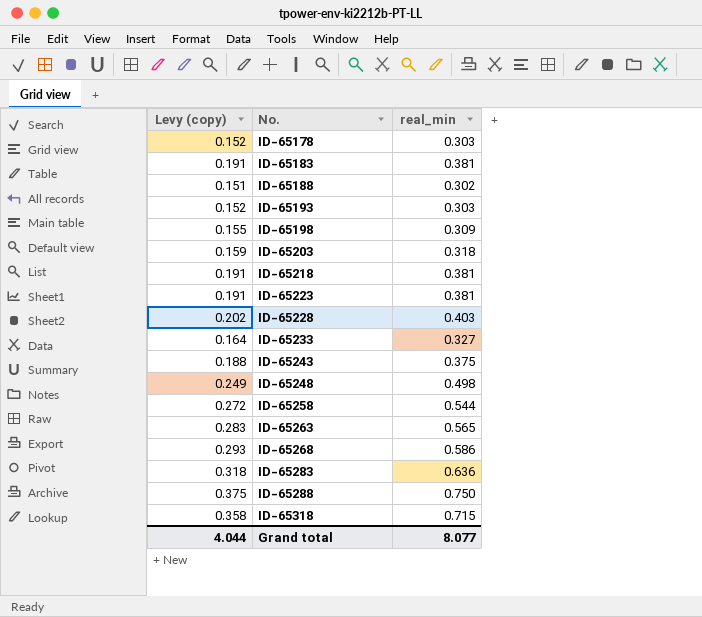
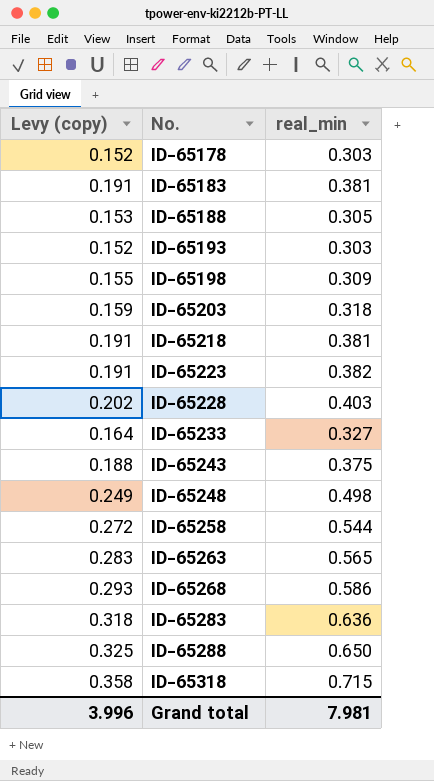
ID-65188 | Levy (copy): 0.151 -> 0.153
ID-65188 | real_min: 0.302 -> 0.305
ID-65223 | real_min: 0.381 -> 0.382
ID-65288 | Levy (copy): 0.375 -> 0.325
ID-65288 | real_min: 0.750 -> 0.650
Grand total | Levy (copy): 4.044 -> 3.996
Grand total | real_min: 8.077 -> 7.981

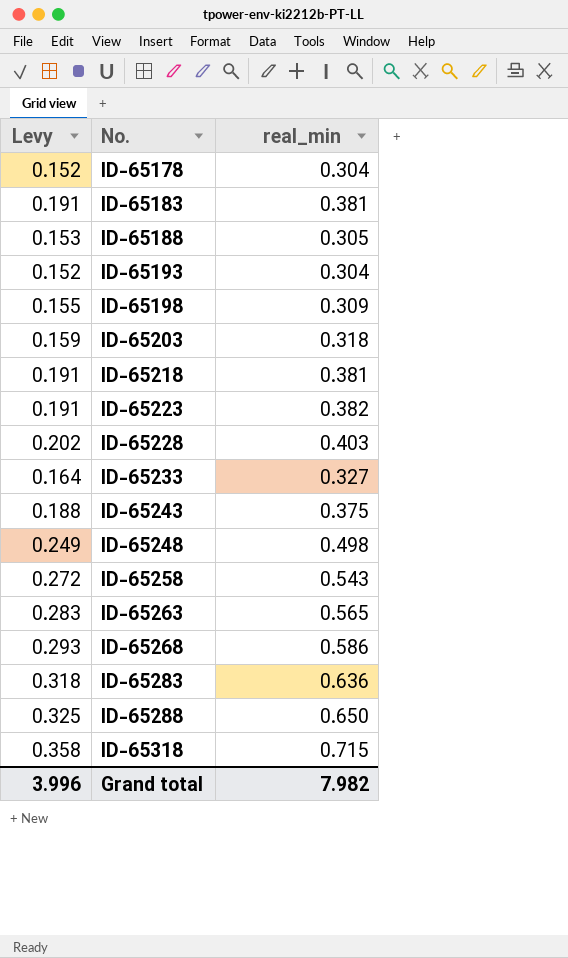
column name: Levy (copy) -> Levy
ID-65178 | real_min: 0.303 -> 0.304
ID-65193 | real_min: 0.303 -> 0.304
ID-65258 | real_min: 0.544 -> 0.543
Grand total | real_min: 7.981 -> 7.982

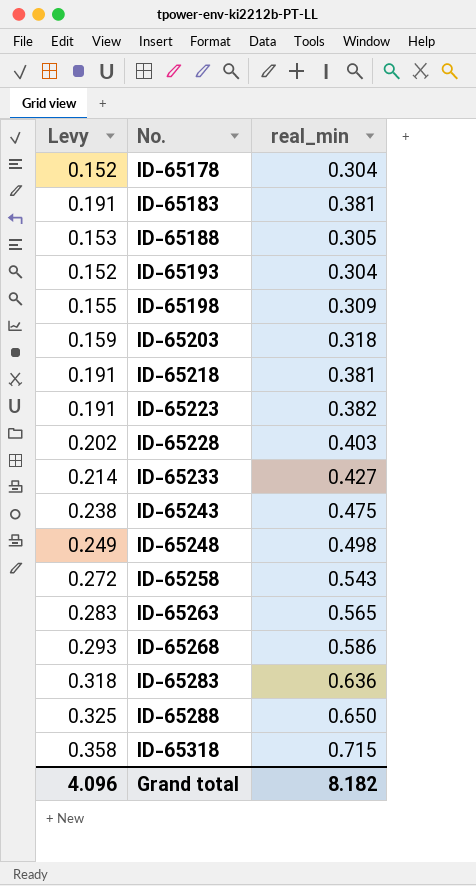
ID-65233 | Levy: 0.164 -> 0.214
ID-65233 | real_min: 0.327 -> 0.427
ID-65243 | Levy: 0.188 -> 0.238
ID-65243 | real_min: 0.375 -> 0.475
Grand total | Levy: 3.996 -> 4.096
Grand total | real_min: 7.982 -> 8.182

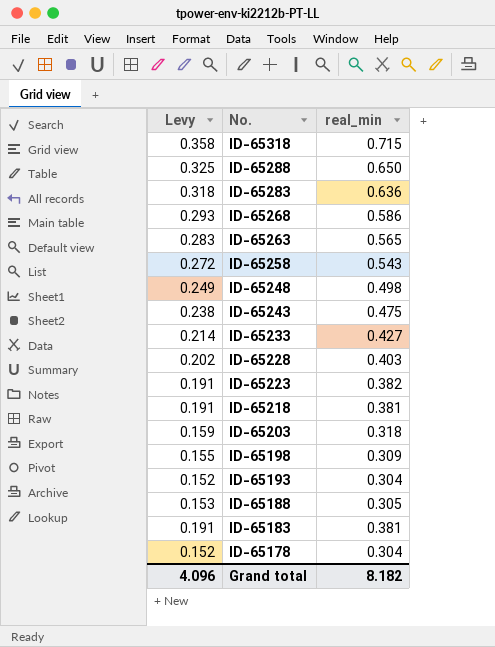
row order: No. ascending -> No. descending

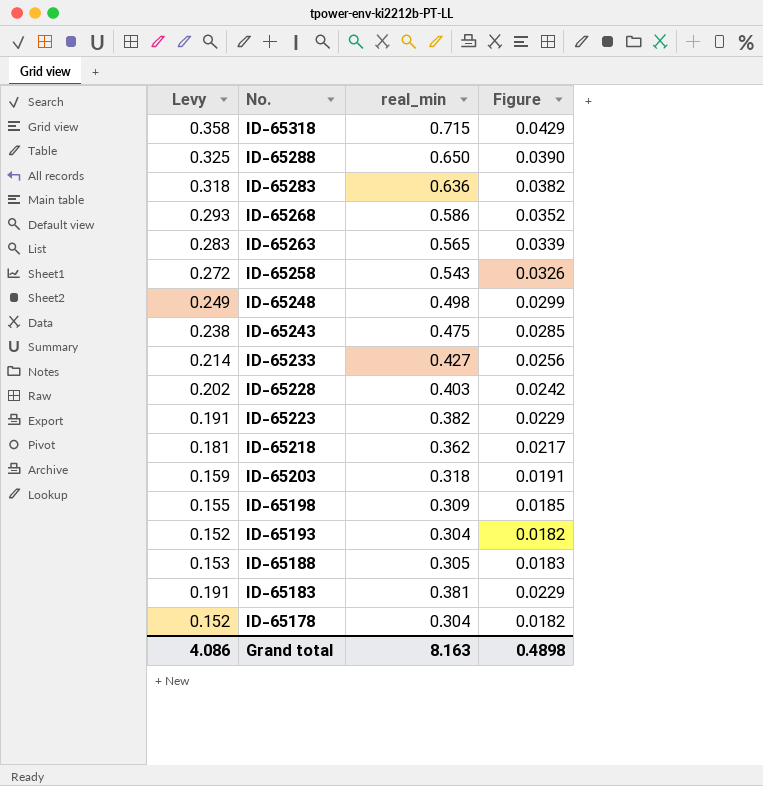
column Figure | formula: none -> [real_min] * 0.06
ID-65218 | Levy: 0.191 -> 0.181
ID-65218 | real_min: 0.381 -> 0.362
Grand total | Levy: 4.096 -> 4.086
Grand total | real_min: 8.182 -> 8.163

